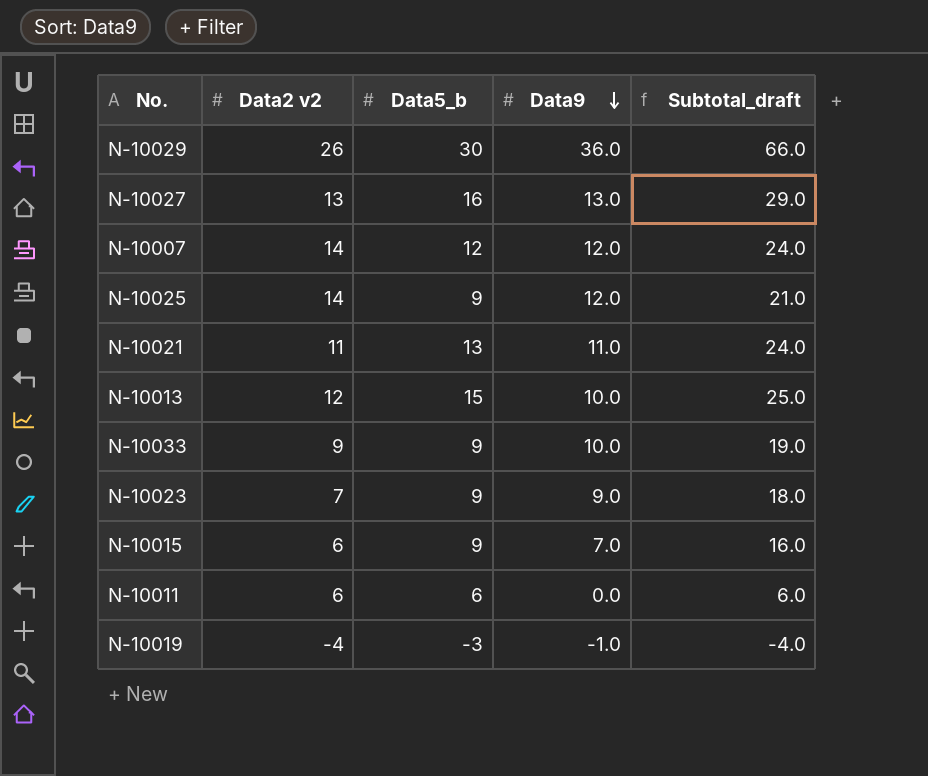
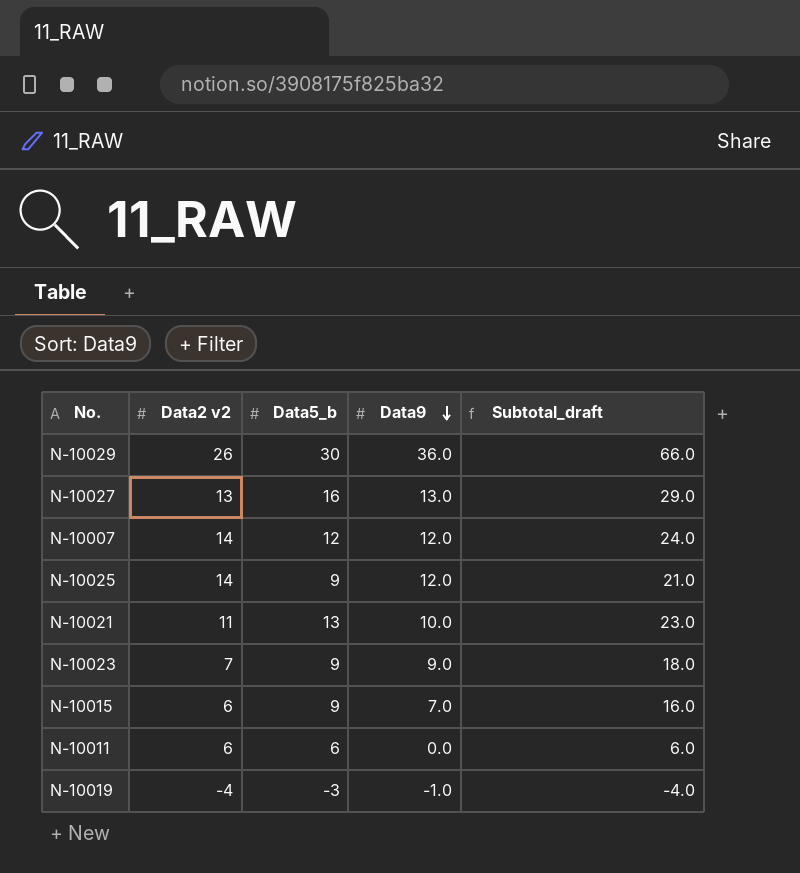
row N-10013: 12 | 15 | 10.0 | 25.0 -> none
row N-10033: 9 | 9 | 10.0 | 19.0 -> none
N-10021 | Data9: 11.0 -> 10.0
N-10021 | Subtotal_draft: 24.0 -> 23.0

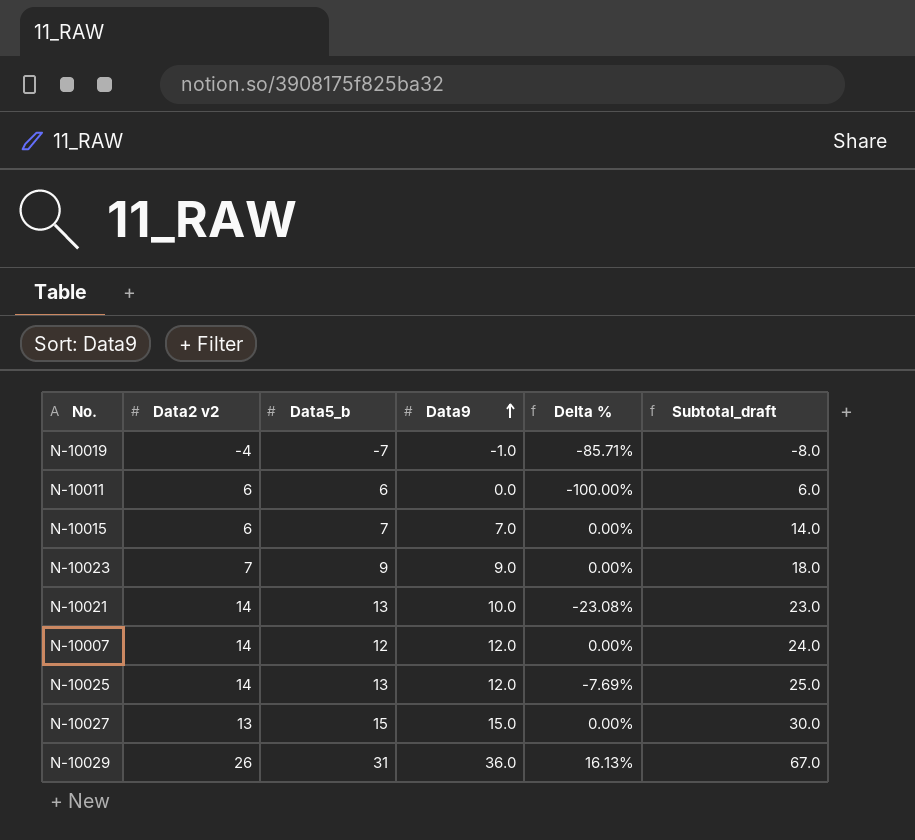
row order: Data9 descending -> Data9 ascending
column Delta % | formula: none -> ([Data9] - [Data5_b]) / [Data5_b]
N-10019 | Data5_b: -3 -> -7
N-10019 | Subtotal_draft: -4.0 -> -8.0
N-10015 | Data5_b: 9 -> 7
N-10015 | Subtotal_draft: 16.0 -> 14.0
N-10021 | Data2 v2: 11 -> 14
N-10025 | Data5_b: 9 -> 13
N-10025 | Subtotal_draft: 21.0 -> 25.0
N-10027 | Data5_b: 16 -> 15
N-10027 | Data9: 13.0 -> 15.0
N-10027 | Subtotal_draft: 29.0 -> 30.0
N-10029 | Data5_b: 30 -> 31
N-10029 | Subtotal_draft: 66.0 -> 67.0

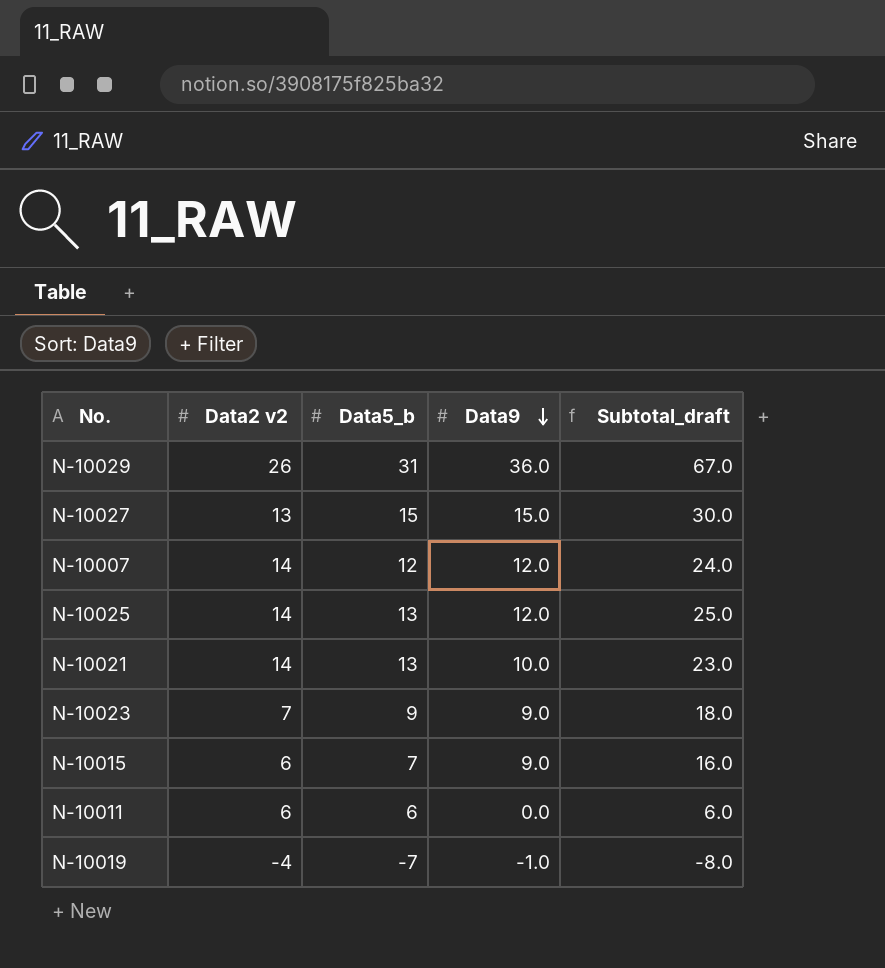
row order: Data9 ascending -> Data9 descending
column Delta % | formula: ([Data9] - [Data5_b]) / [Data5_b] -> none
N-10015 | Data9: 7.0 -> 9.0
N-10015 | Subtotal_draft: 14.0 -> 16.0

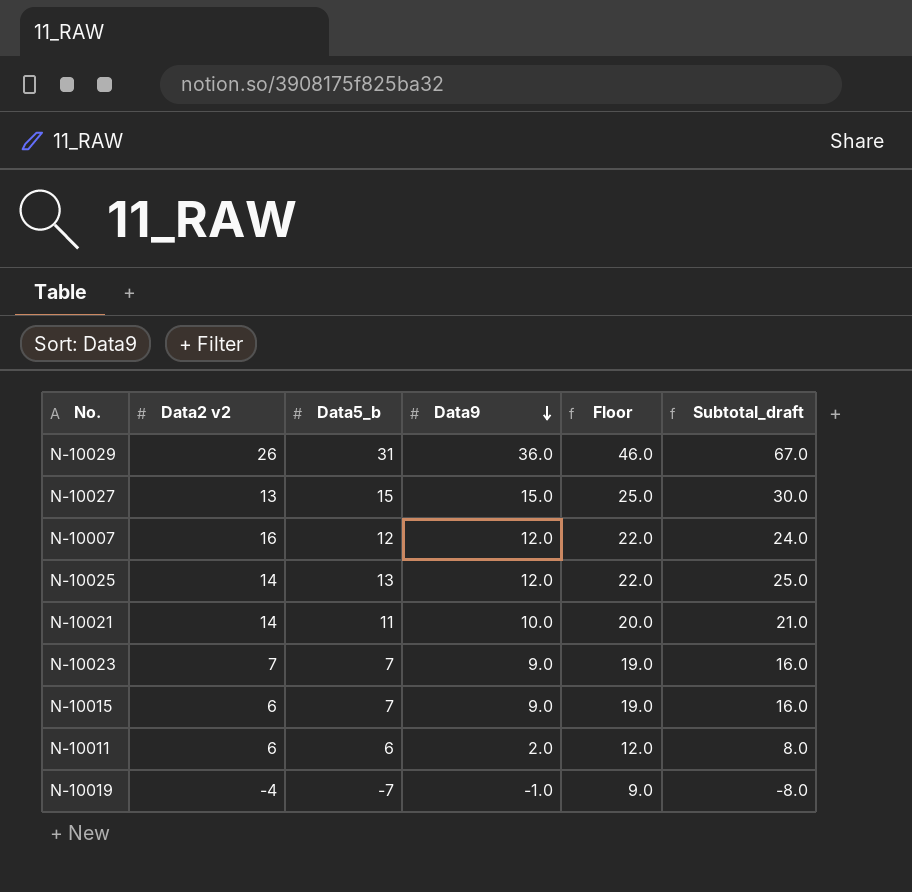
column Floor | formula: none -> [Data9] + 10
N-10007 | Data2 v2: 14 -> 16
N-10021 | Data5_b: 13 -> 11
N-10021 | Subtotal_draft: 23.0 -> 21.0
N-10023 | Data5_b: 9 -> 7
N-10023 | Subtotal_draft: 18.0 -> 16.0
N-10011 | Data9: 0.0 -> 2.0
N-10011 | Subtotal_draft: 6.0 -> 8.0

